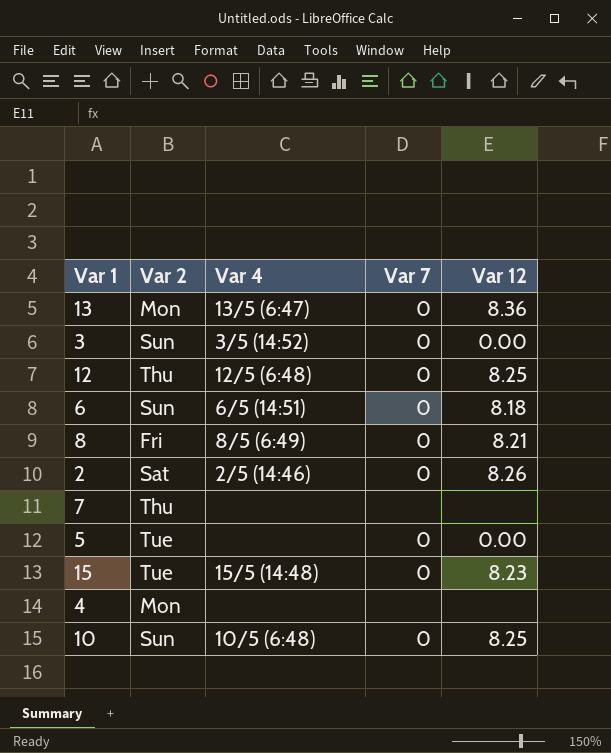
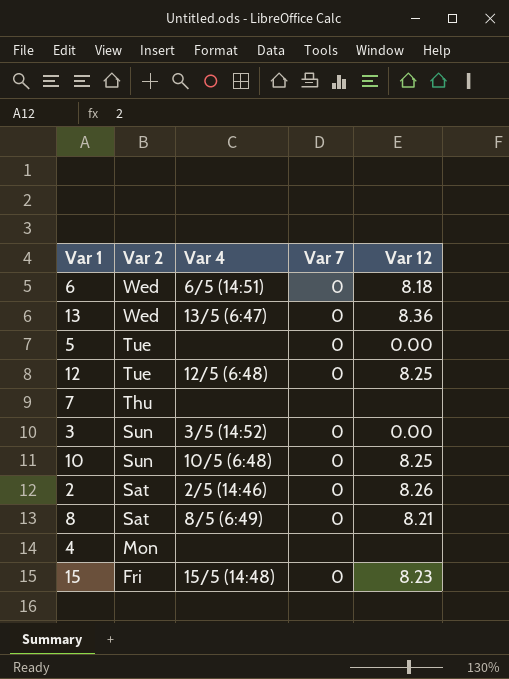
row order: none -> Var 2 descending
6 | Var 2: Sun -> Wed
13 | Var 2: Mon -> Wed
12 | Var 2: Thu -> Tue
8 | Var 2: Fri -> Sat
15 | Var 2: Tue -> Fri

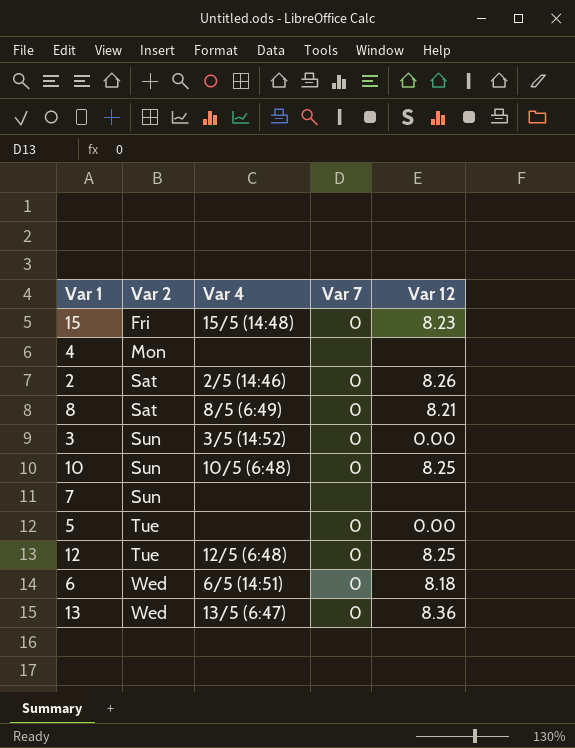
row order: Var 2 descending -> Var 2 ascending
7 | Var 2: Thu -> Sun

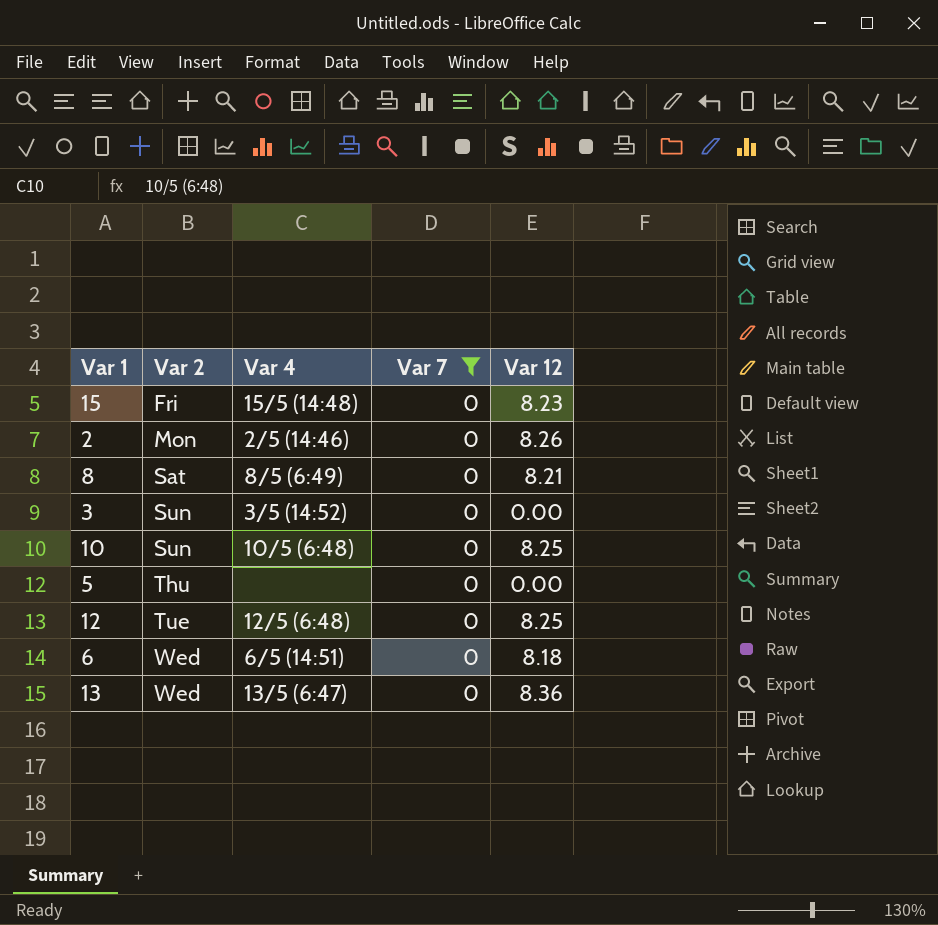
filter: none -> Var 7 = 0
2 | Var 2: Sat -> Mon
5 | Var 2: Tue -> Thu

